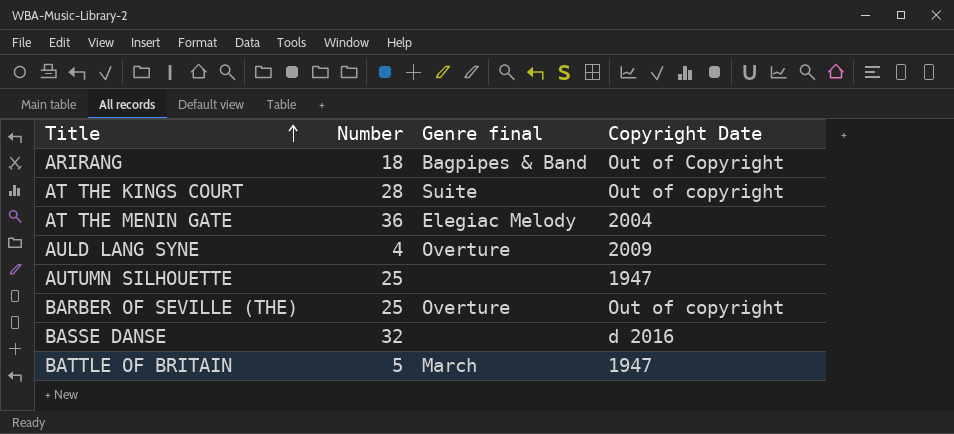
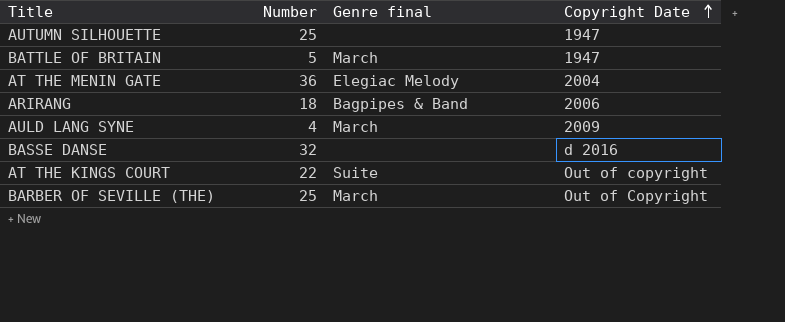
row order: Title ascending -> Copyright Date ascending
ARIRANG | Copyright Date: Out of Copyright -> 2006
AULD LANG SYNE | Genre final: Overture -> March
AT THE KINGS COURT | Number: 28 -> 22
BARBER OF SEVILLE (THE) | Genre final: Overture -> March
BARBER OF SEVILLE (THE) | Copyright Date: Out of copyright -> Out of Copyright

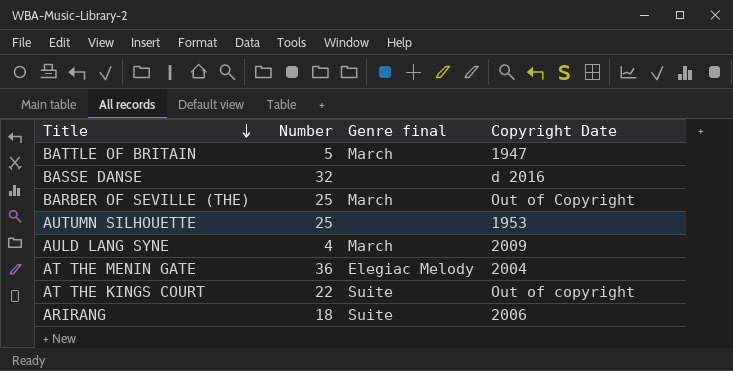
row order: Copyright Date ascending -> Title descending
AUTUMN SILHOUETTE | Copyright Date: 1947 -> 1953
ARIRANG | Genre final: Bagpipes & Band -> Suite

